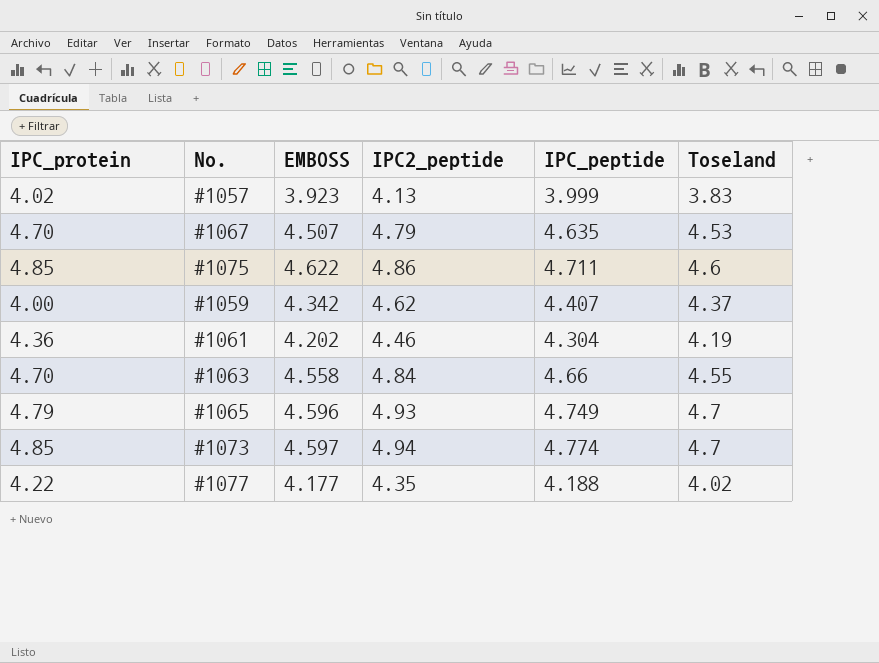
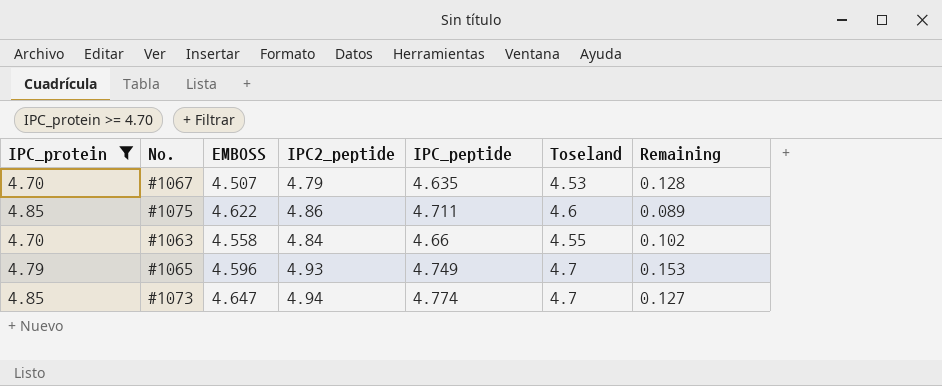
filter: none -> IPC_protein >= 4.70
column Remaining | formula: none -> [IPC_peptide] - [EMBOSS]
#1073 | EMBOSS: 4.597 -> 4.647

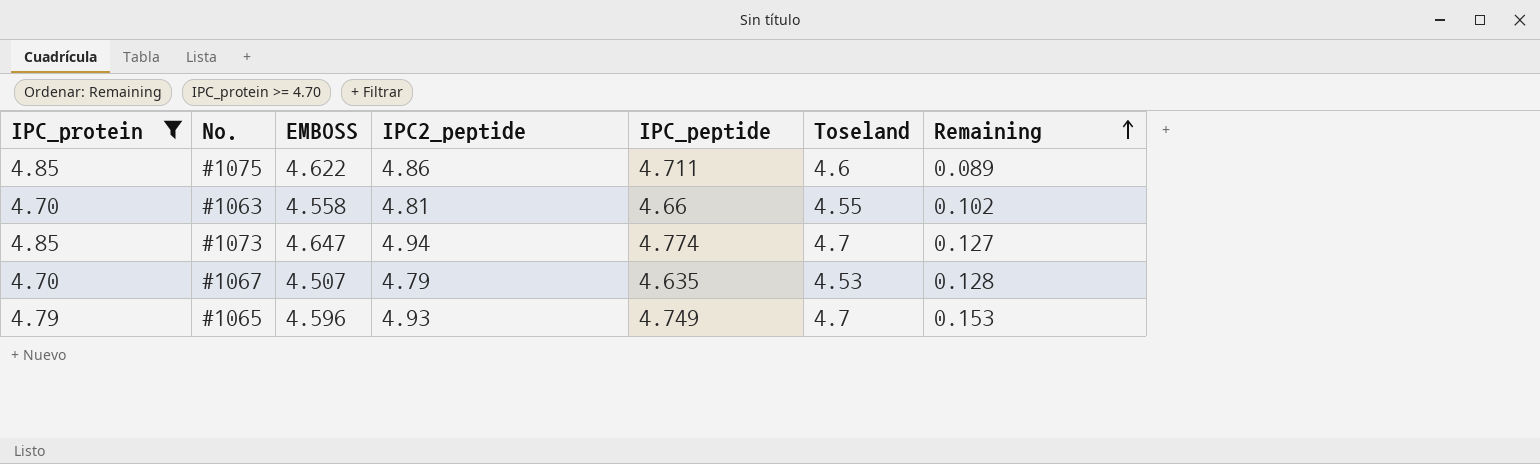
row order: none -> Remaining ascending
#1063 | IPC2_peptide: 4.84 -> 4.81

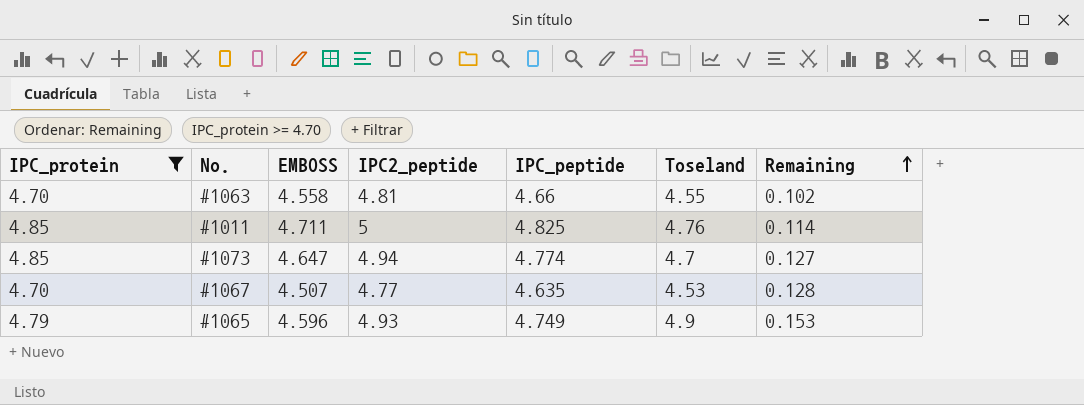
row #1075: 4.85 | 4.622 | 4.86 | 4.711 | 4.6 | 0.089 -> none
row #1011: none -> 4.85 | 4.711 | 5 | 4.825 | 4.76 | 0.114
#1067 | IPC2_peptide: 4.79 -> 4.77
#1065 | Toseland: 4.7 -> 4.9

